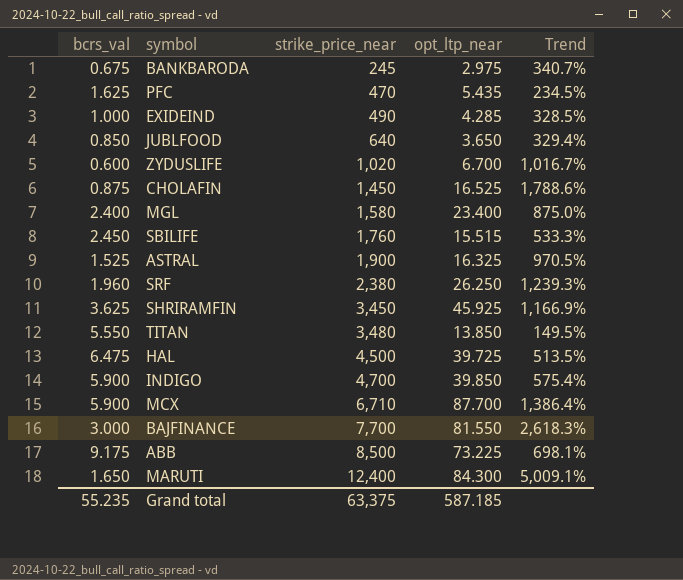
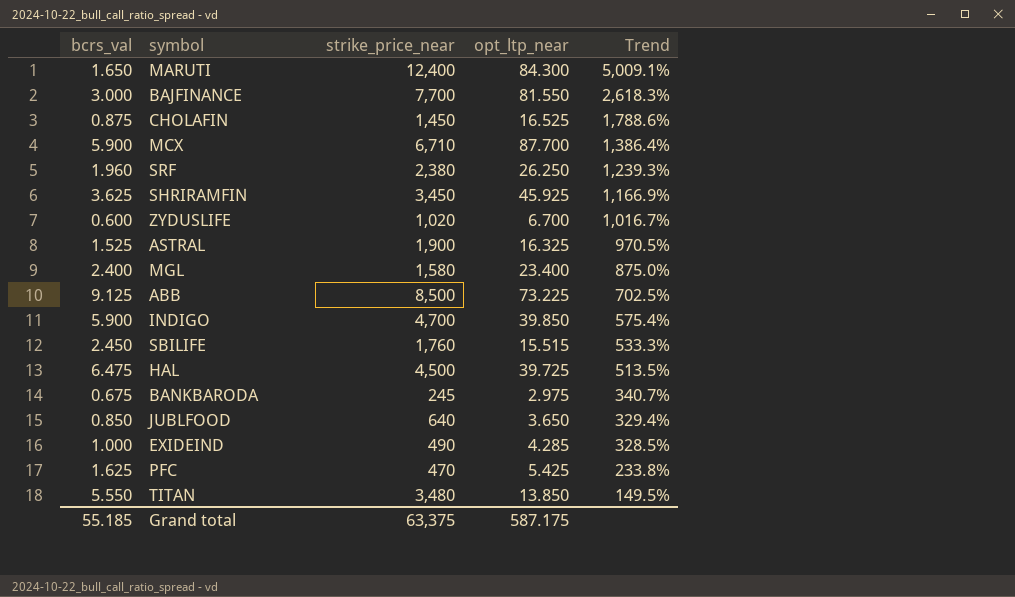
row order: strike_price_near ascending -> Trend descending
ABB | bcrs_val: 9.175 -> 9.125
ABB | Trend: 698.1% -> 702.5%
PFC | opt_ltp_near: 5.435 -> 5.425
PFC | Trend: 234.5% -> 233.8%
Grand total | bcrs_val: 55.235 -> 55.185
Grand total | opt_ltp_near: 587.185 -> 587.175

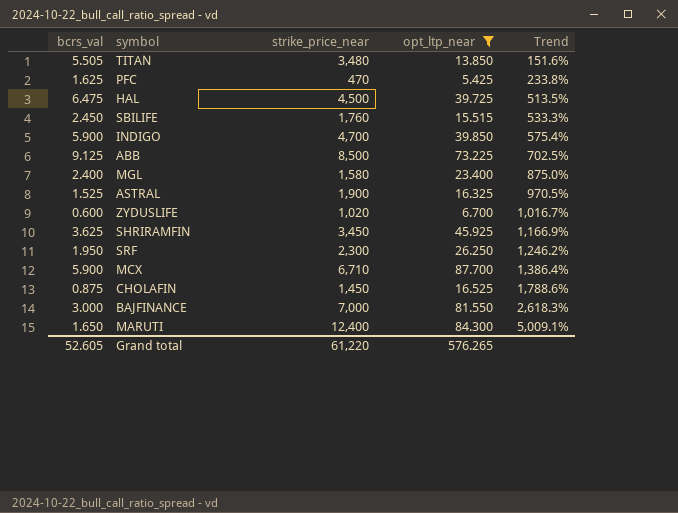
filter: none -> opt_ltp_near >= 5.425
row order: Trend descending -> Trend ascending
TITAN | bcrs_val: 5.550 -> 5.505
TITAN | Trend: 149.5% -> 151.6%
SRF | bcrs_val: 1.960 -> 1.950
SRF | strike_price_near: 2,380 -> 2,300
SRF | Trend: 1,239.3% -> 1,246.2%
BAJFINANCE | strike_price_near: 7,700 -> 7,000
Grand total | bcrs_val: 55.185 -> 52.605
Grand total | strike_price_near: 63,375 -> 61,220
Grand total | opt_ltp_near: 587.175 -> 576.265

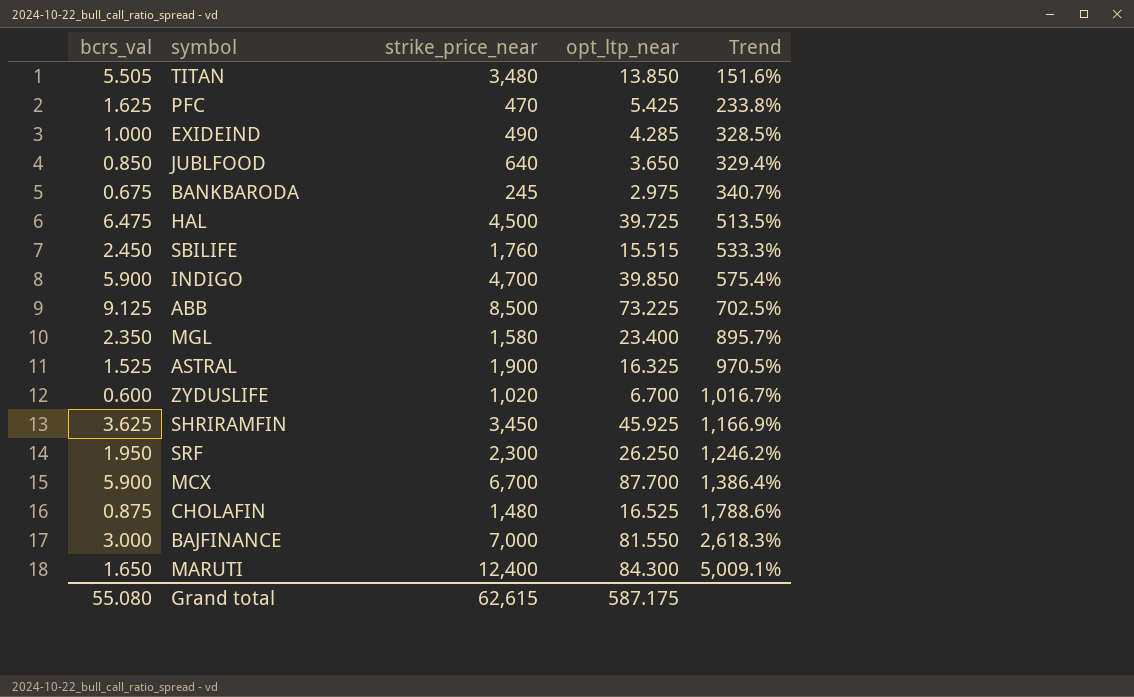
filter: opt_ltp_near >= 5.425 -> none
MGL | bcrs_val: 2.400 -> 2.350
MGL | Trend: 875.0% -> 895.7%
MCX | strike_price_near: 6,710 -> 6,700
CHOLAFIN | strike_price_near: 1,450 -> 1,480
Grand total | bcrs_val: 52.605 -> 55.080
Grand total | strike_price_near: 61,220 -> 62,615
Grand total | opt_ltp_near: 576.265 -> 587.175

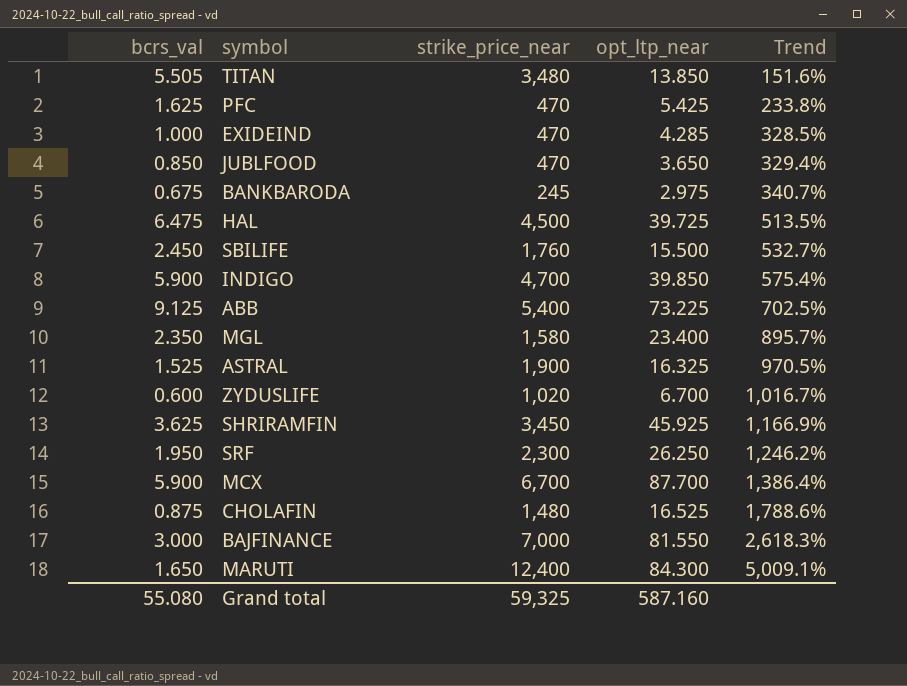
EXIDEIND | strike_price_near: 490 -> 470
JUBLFOOD | strike_price_near: 640 -> 470
SBILIFE | opt_ltp_near: 15.515 -> 15.500
SBILIFE | Trend: 533.3% -> 532.7%
ABB | strike_price_near: 8,500 -> 5,400
Grand total | strike_price_near: 62,615 -> 59,325
Grand total | opt_ltp_near: 587.175 -> 587.160

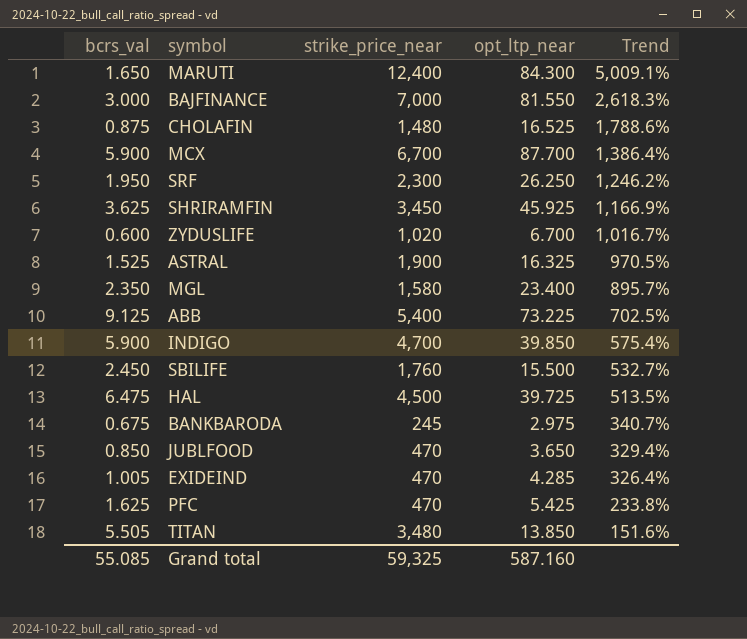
row order: Trend ascending -> Trend descending
EXIDEIND | bcrs_val: 1.000 -> 1.005
EXIDEIND | Trend: 328.5% -> 326.4%
Grand total | bcrs_val: 55.080 -> 55.085

